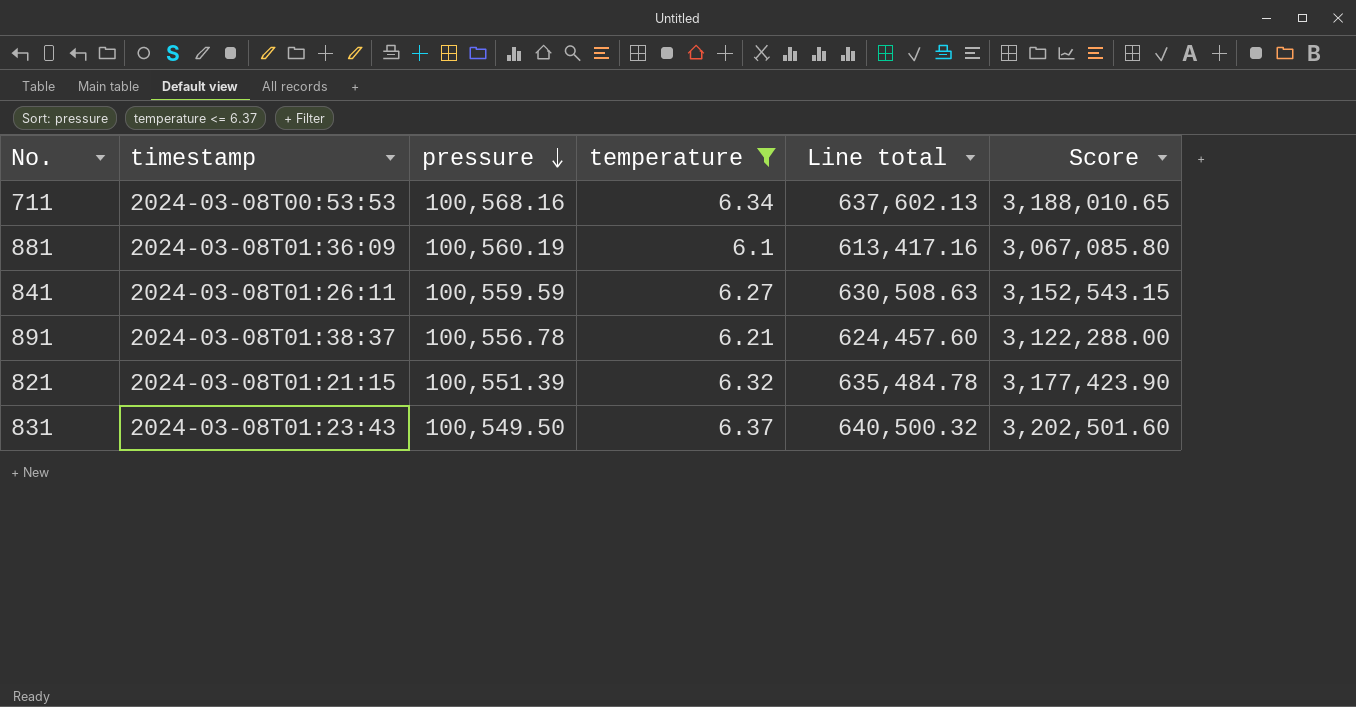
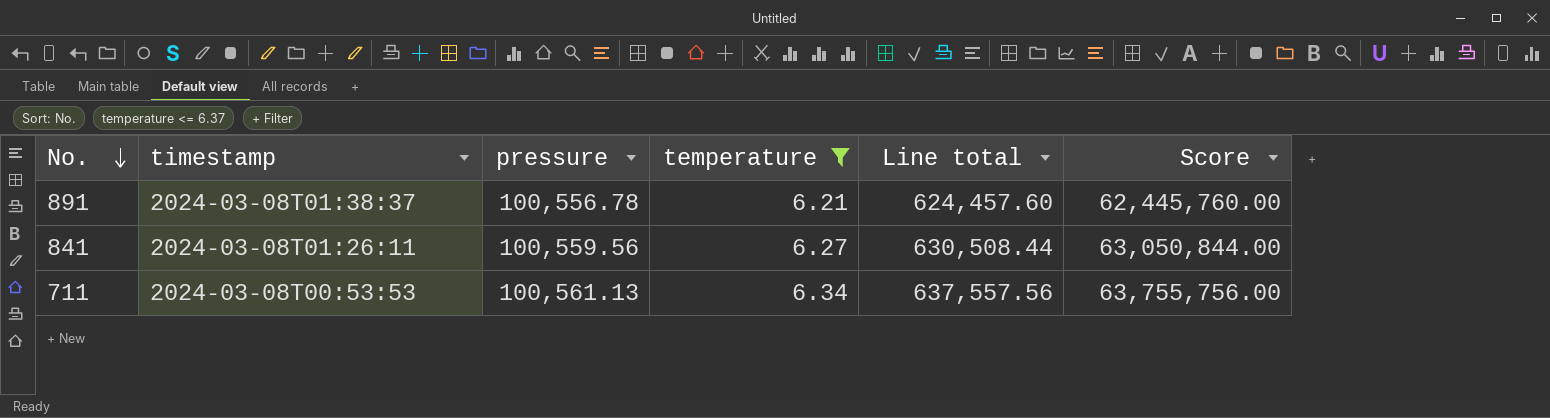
row order: pressure descending -> No. descending
column Score | formula: [Line total] * 5 -> [Line total] * 100
row 881: 2024-03-08T01:36:09 | 100,560.19 | 6.1 | 613,417.16 | 3,067,085.80 -> none
row 821: 2024-03-08T01:21:15 | 100,551.39 | 6.32 | 635,484.78 | 3,177,423.90 -> none
row 831: 2024-03-08T01:23:43 | 100,549.50 | 6.37 | 640,500.32 | 3,202,501.60 -> none
841 | pressure: 100,559.59 -> 100,559.56
841 | Line total: 630,508.63 -> 630,508.44
711 | pressure: 100,568.16 -> 100,561.13
711 | Line total: 637,602.13 -> 637,557.56

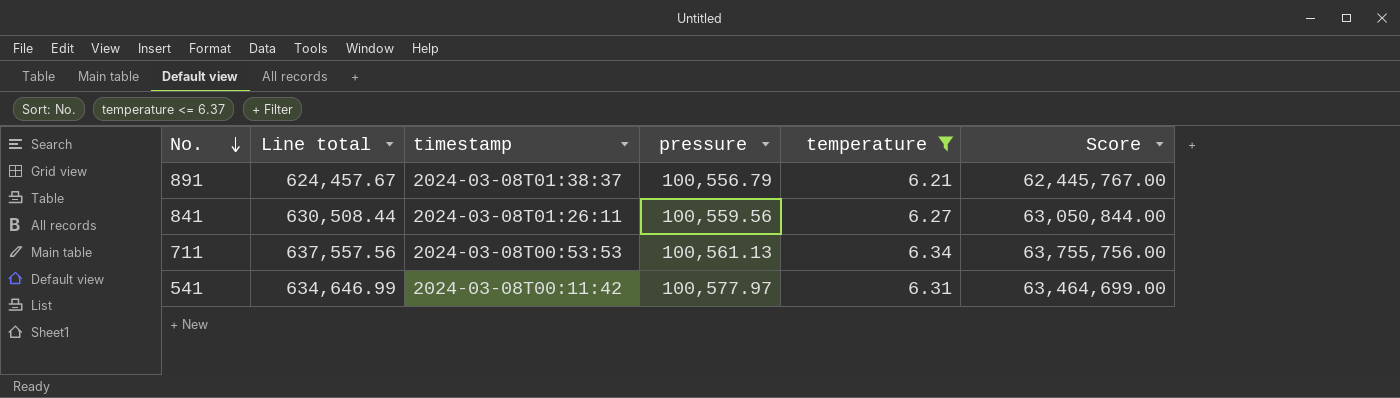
column Line total | position: 5 -> 2
891 | Line total: 624,457.60 -> 624,457.67
891 | pressure: 100,556.78 -> 100,556.79
891 | Score: 62,445,760.00 -> 62,445,767.00
row 541: none -> 634,646.99 | 2024-03-08T00:11:42 | 100,577.97 | 6.31 | 63,464,699.00

